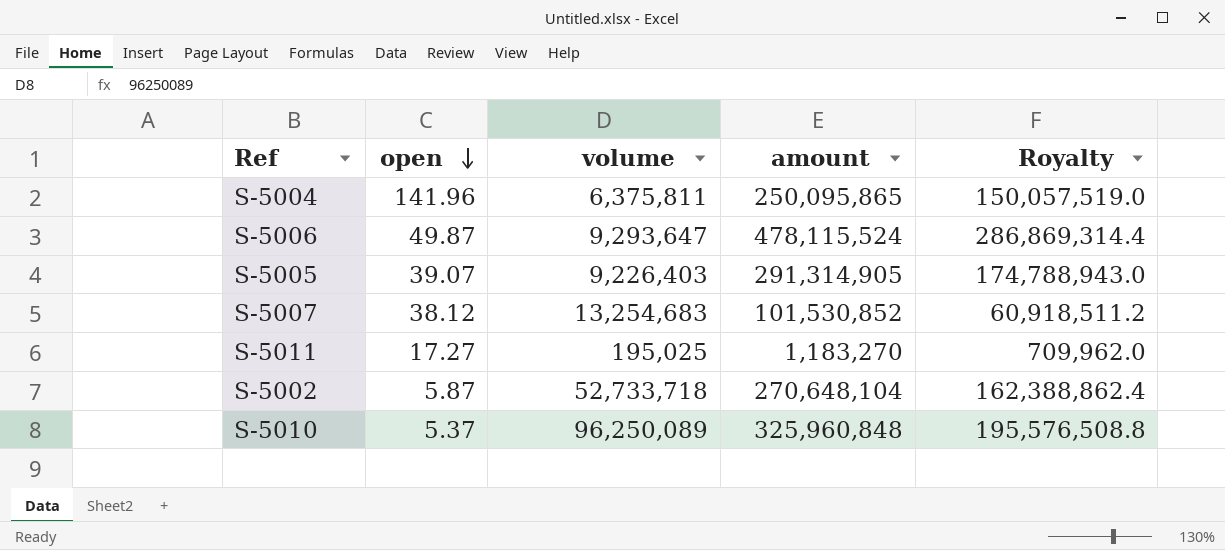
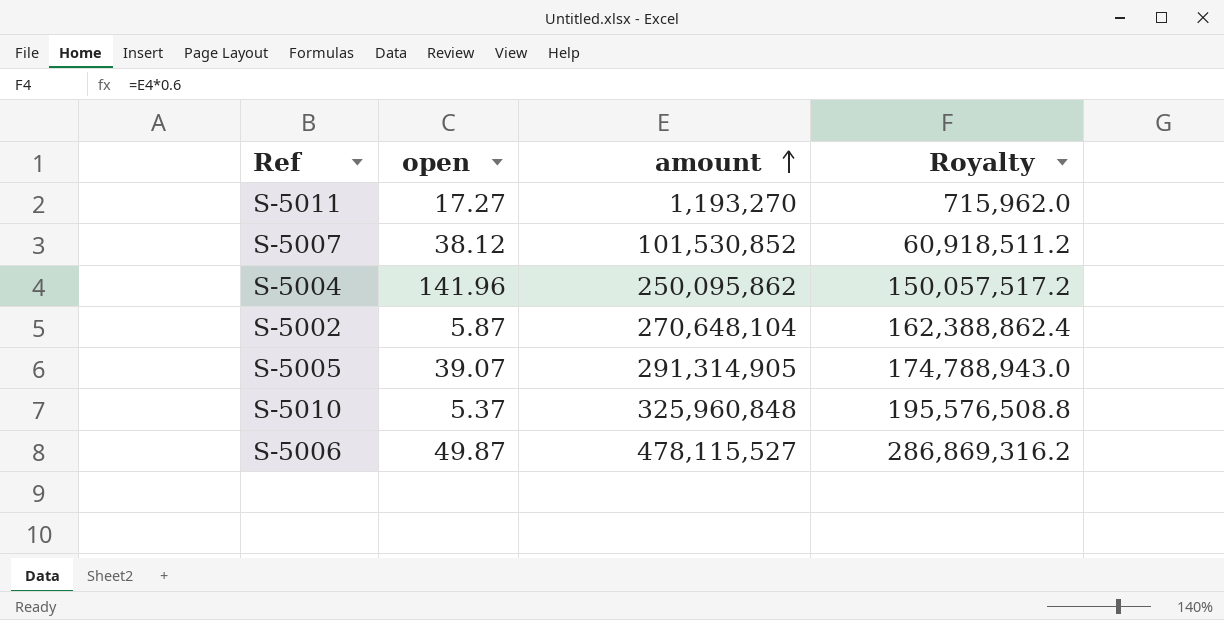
row order: open descending -> amount ascending
column volume | position: 3 -> none
S-5011 | amount: 1,183,270 -> 1,193,270
S-5011 | Royalty: 709,962.0 -> 715,962.0
S-5004 | amount: 250,095,865 -> 250,095,862
S-5004 | Royalty: 150,057,519.0 -> 150,057,517.2
S-5006 | amount: 478,115,524 -> 478,115,527
S-5006 | Royalty: 286,869,314.4 -> 286,869,316.2

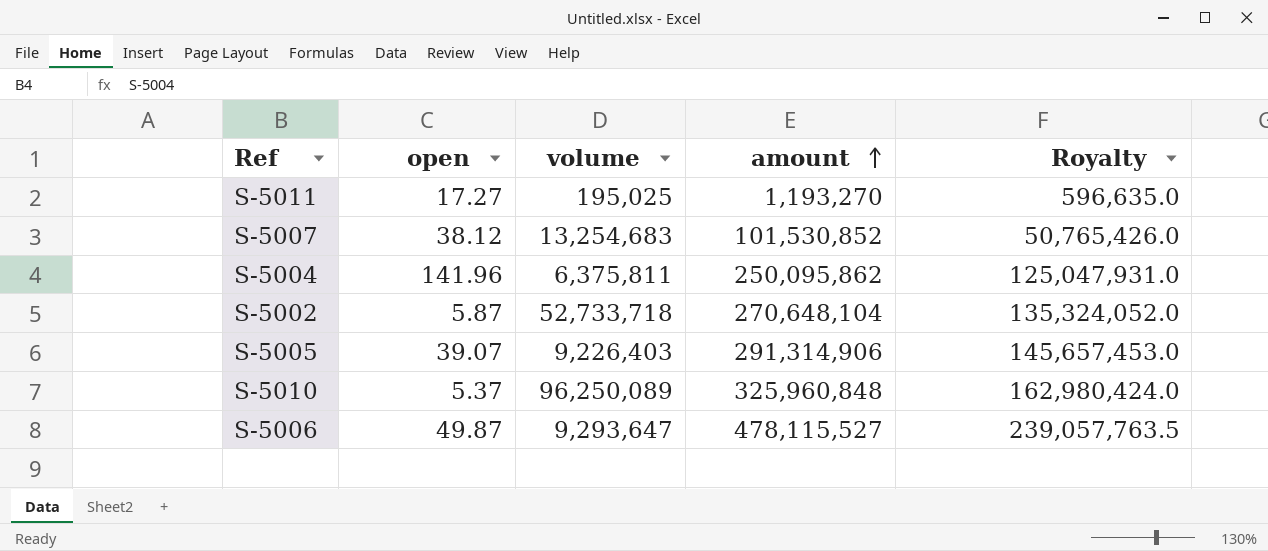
column volume | position: none -> 3
column Royalty | formula: [amount] * 0.6 -> [amount] * 0.5
S-5005 | amount: 291,314,905 -> 291,314,906

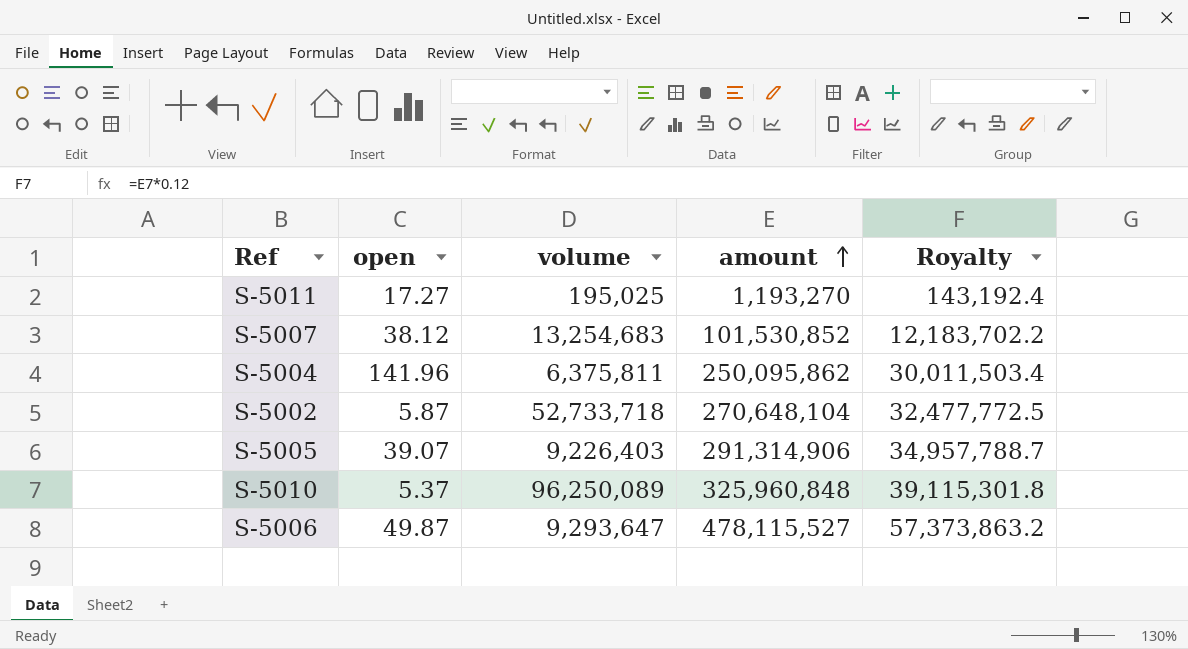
column Royalty | formula: [amount] * 0.5 -> [amount] * 0.12

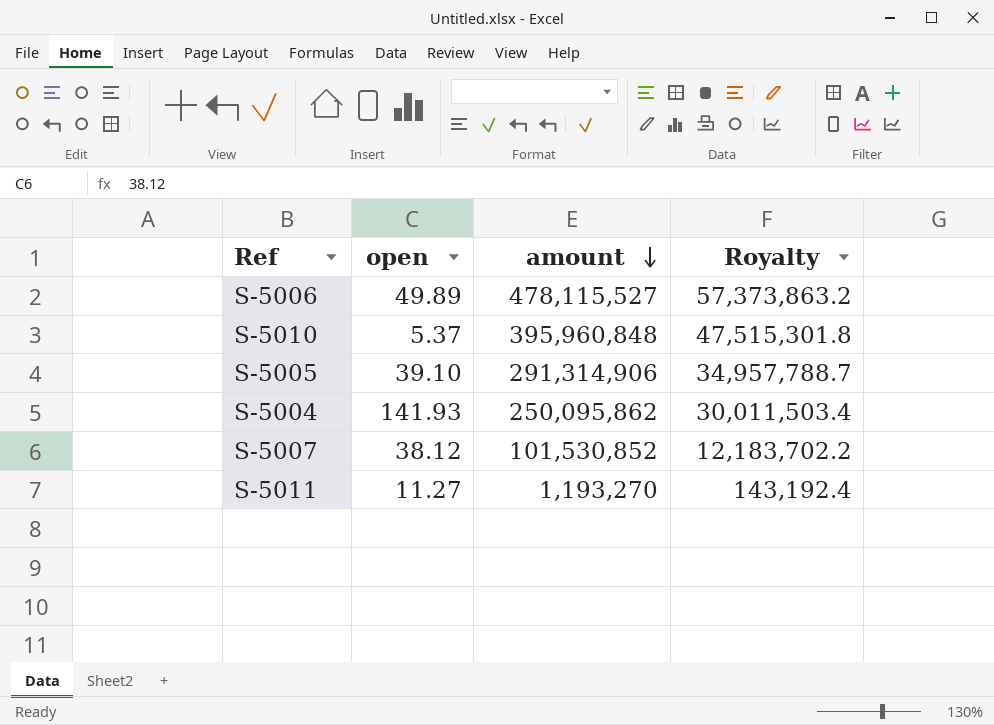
row order: amount ascending -> amount descending
column volume | position: 3 -> none
row S-5002: 5.87 | 52,733,718 | 270,648,104 | 32,477,772.5 -> none
S-5006 | open: 49.87 -> 49.89
S-5010 | amount: 325,960,848 -> 395,960,848
S-5010 | Royalty: 39,115,301.8 -> 47,515,301.8
S-5005 | open: 39.07 -> 39.10
S-5004 | open: 141.96 -> 141.93
S-5011 | open: 17.27 -> 11.27

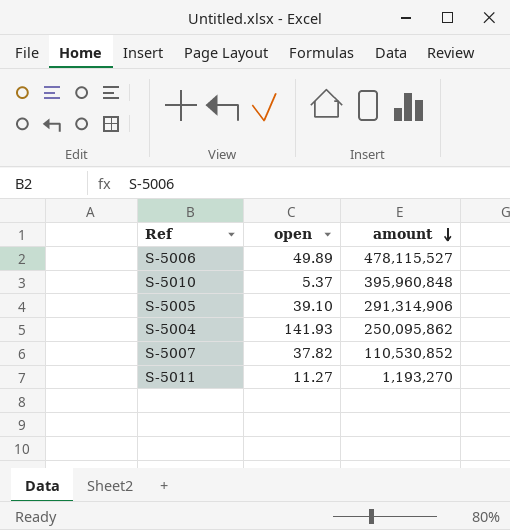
column Royalty | formula: [amount] * 0.12 -> none
S-5007 | open: 38.12 -> 37.82
S-5007 | amount: 101,530,852 -> 110,530,852

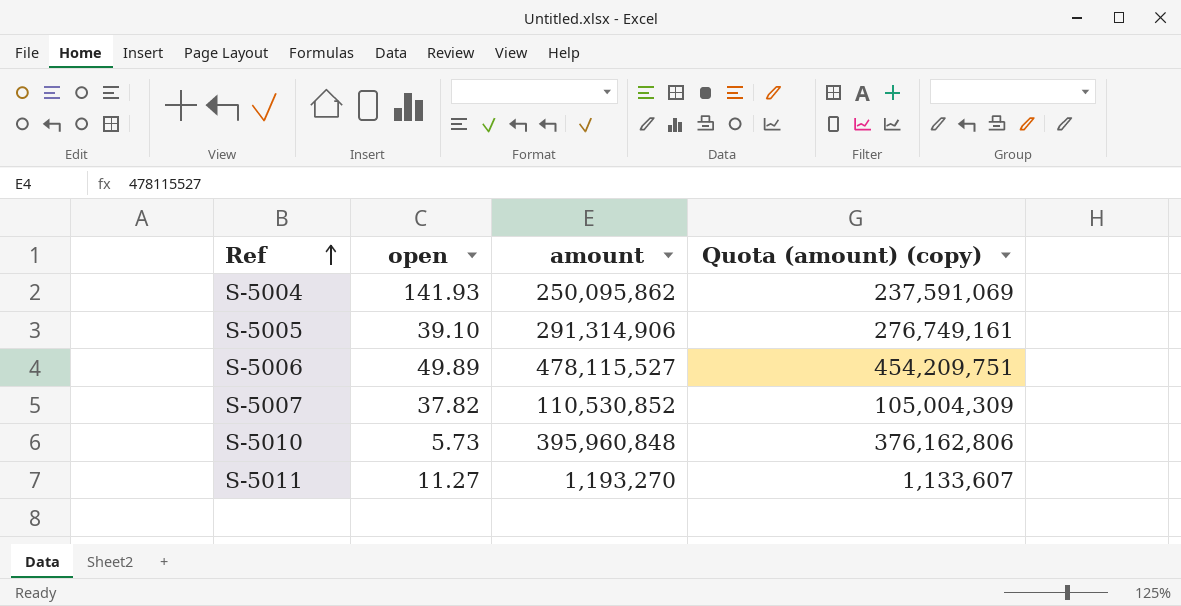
row order: amount descending -> Ref ascending
column Quota (amount) (copy) | formula: none -> [amount] * 0.95
S-5010 | open: 5.37 -> 5.73

